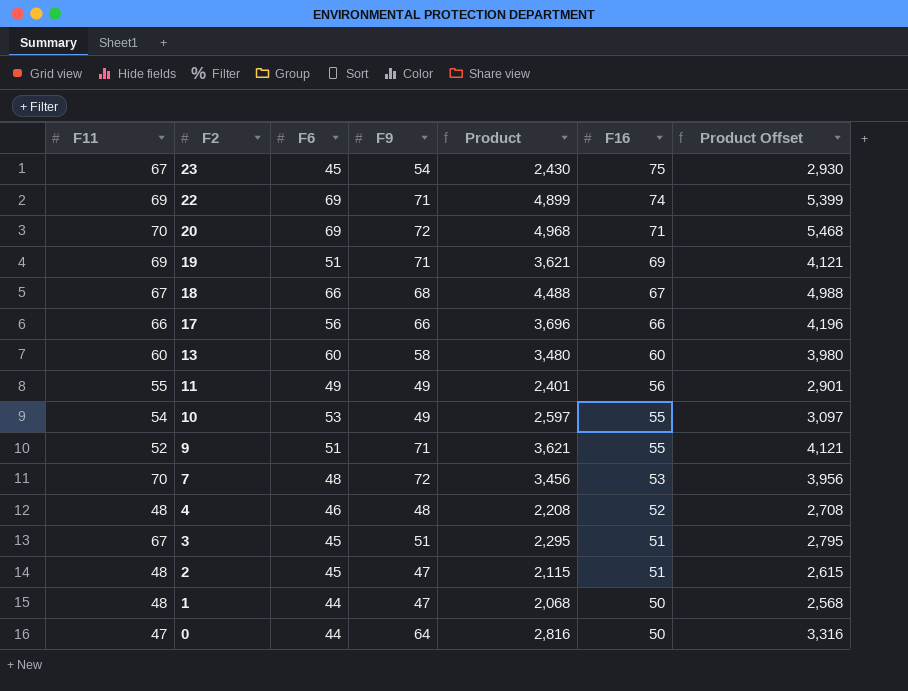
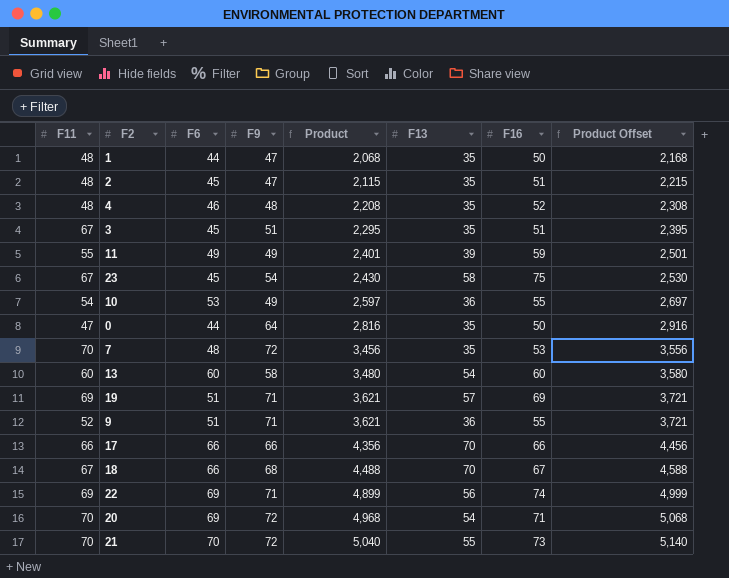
row order: F2 descending -> Product ascending
column F13 | position: none -> 6
column Product Offset | formula: [Product] + 500 -> [Product] + 100
11 | F16: 56 -> 59
17 | F6: 56 -> 66
17 | Product: 3,696 -> 4,356
row 21: none -> 70 | 70 | 72 | 5,040 | 55 | 73 | 5,140

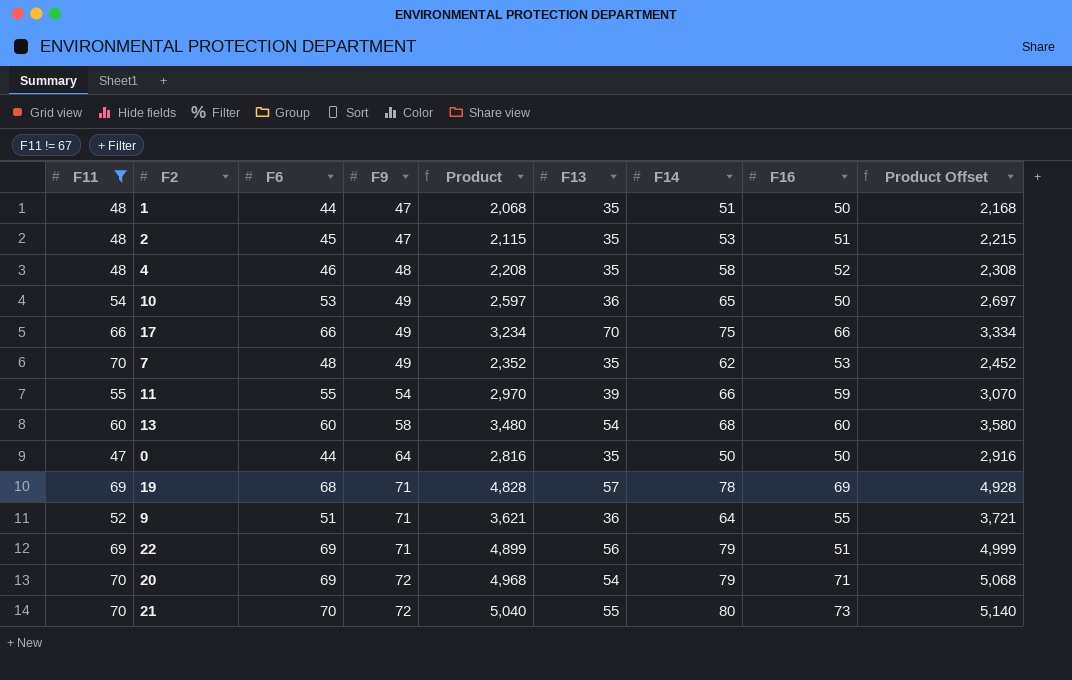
filter: none -> F11 != 67
row order: Product ascending -> F9 ascending
column F14 | position: none -> 7
10 | F16: 55 -> 50
17 | F9: 66 -> 49
17 | Product: 4,356 -> 3,234
17 | Product Offset: 4,456 -> 3,334
7 | F9: 72 -> 49
7 | Product: 3,456 -> 2,352
7 | Product Offset: 3,556 -> 2,452
11 | F6: 49 -> 55
11 | F9: 49 -> 54
11 | Product: 2,401 -> 2,970
11 | Product Offset: 2,501 -> 3,070
19 | F6: 51 -> 68
19 | Product: 3,621 -> 4,828
19 | Product Offset: 3,721 -> 4,928
22 | F16: 74 -> 51

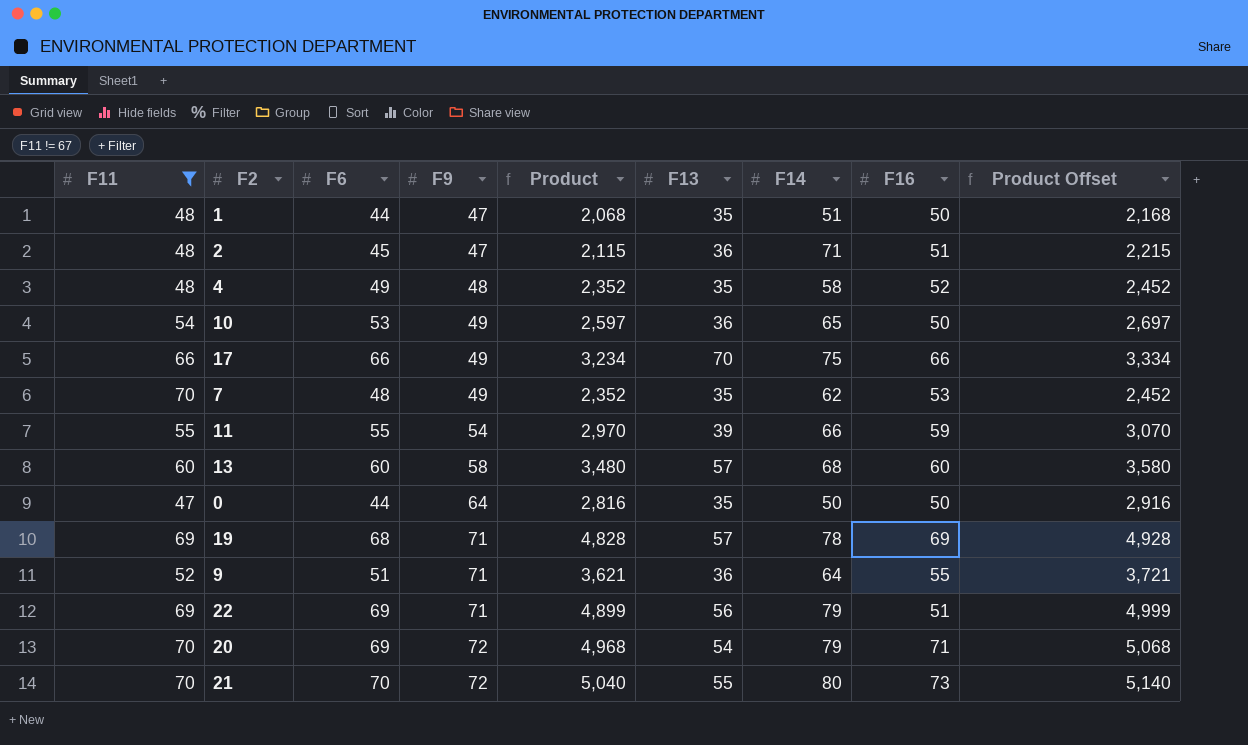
2 | F13: 35 -> 36
2 | F14: 53 -> 71
4 | F6: 46 -> 49
4 | Product: 2,208 -> 2,352
4 | Product Offset: 2,308 -> 2,452
13 | F13: 54 -> 57

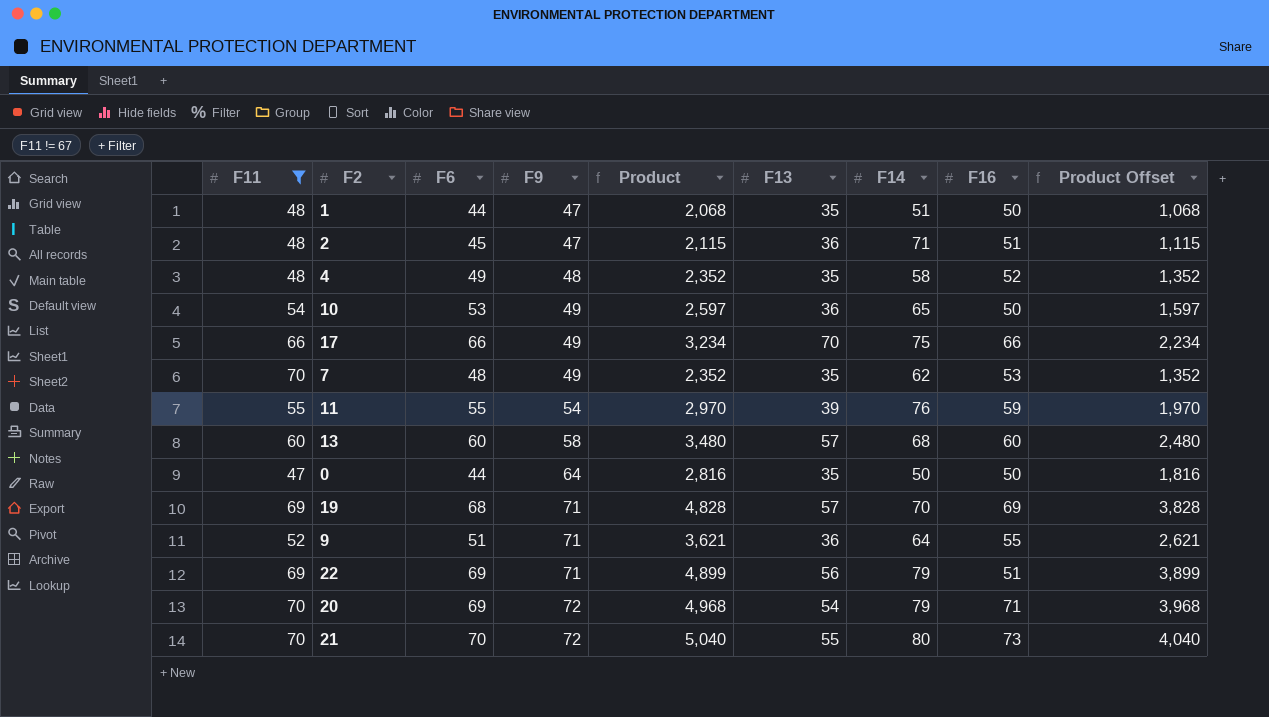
column Product Offset | formula: [Product] + 100 -> [Product] - 1000
11 | F14: 66 -> 76
19 | F14: 78 -> 70

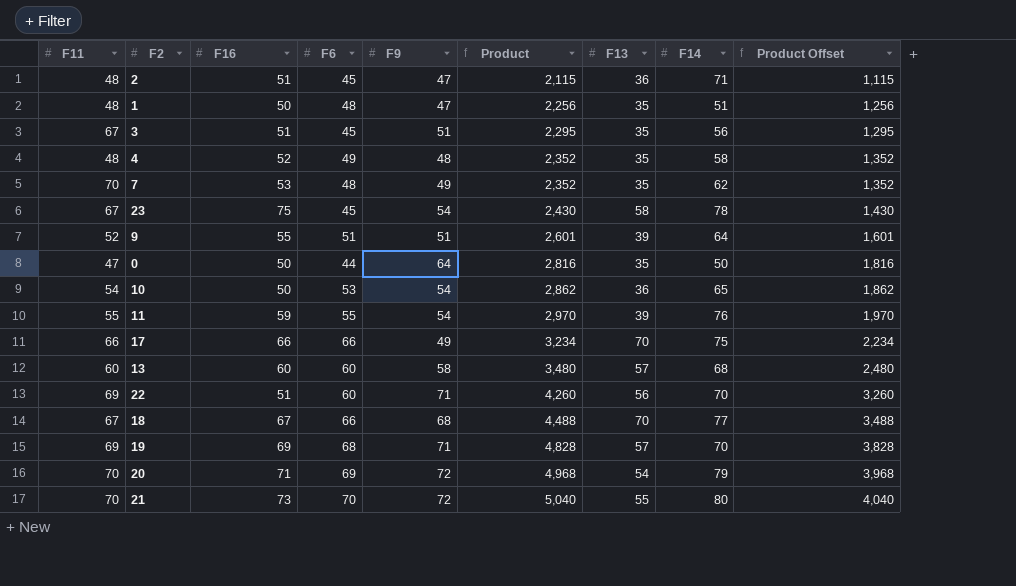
filter: F11 != 67 -> none
row order: F9 ascending -> Product ascending
column F16 | position: 8 -> 3
1 | F6: 44 -> 48
1 | Product: 2,068 -> 2,256
1 | Product Offset: 1,068 -> 1,256
9 | F9: 71 -> 51
9 | Product: 3,621 -> 2,601
9 | F13: 36 -> 39
9 | Product Offset: 2,621 -> 1,601
10 | F9: 49 -> 54
10 | Product: 2,597 -> 2,862
10 | Product Offset: 1,597 -> 1,862
22 | F6: 69 -> 60
22 | Product: 4,899 -> 4,260
22 | F14: 79 -> 70
22 | Product Offset: 3,899 -> 3,260

